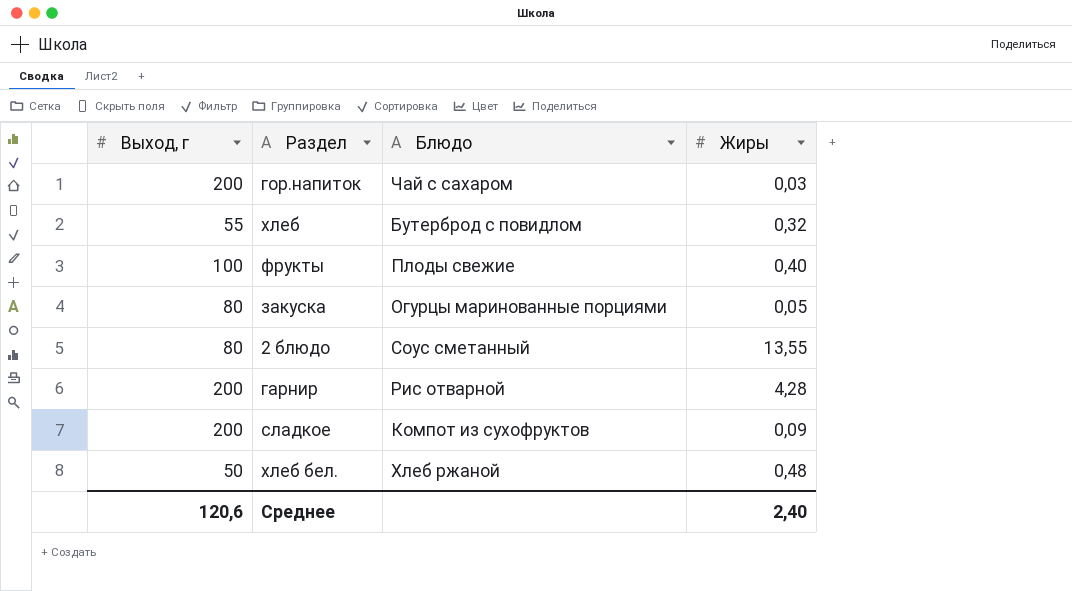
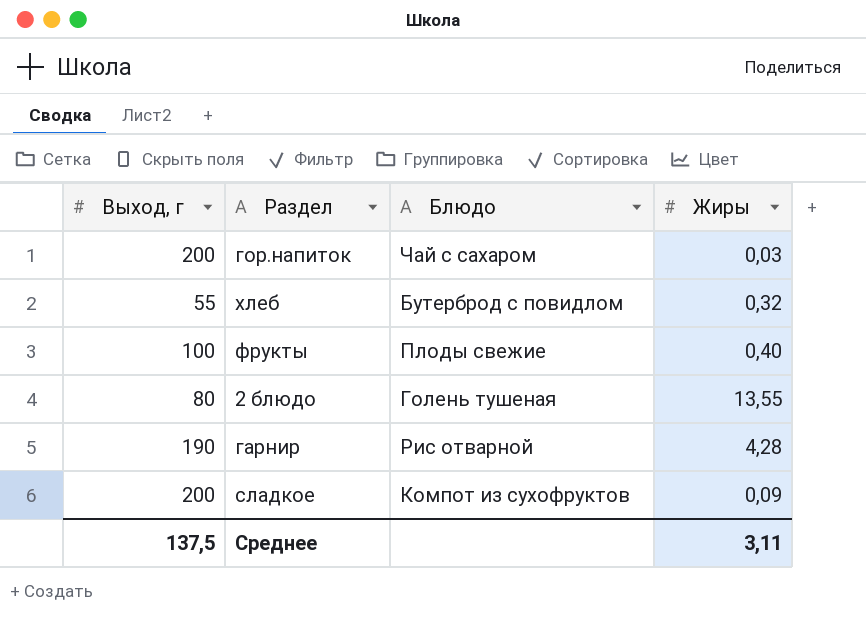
row закуска: 80 | Огурцы маринованные порциями | 0,05 -> none
row хлеб бел.: 50 | Хлеб ржаной | 0,48 -> none
2 блюдо | Блюдо: Соус сметанный -> Голень тушеная
гарнир | Выход, г: 200 -> 190
Среднее | Выход, г: 120,6 -> 137,5
Среднее | Жиры: 2,40 -> 3,11

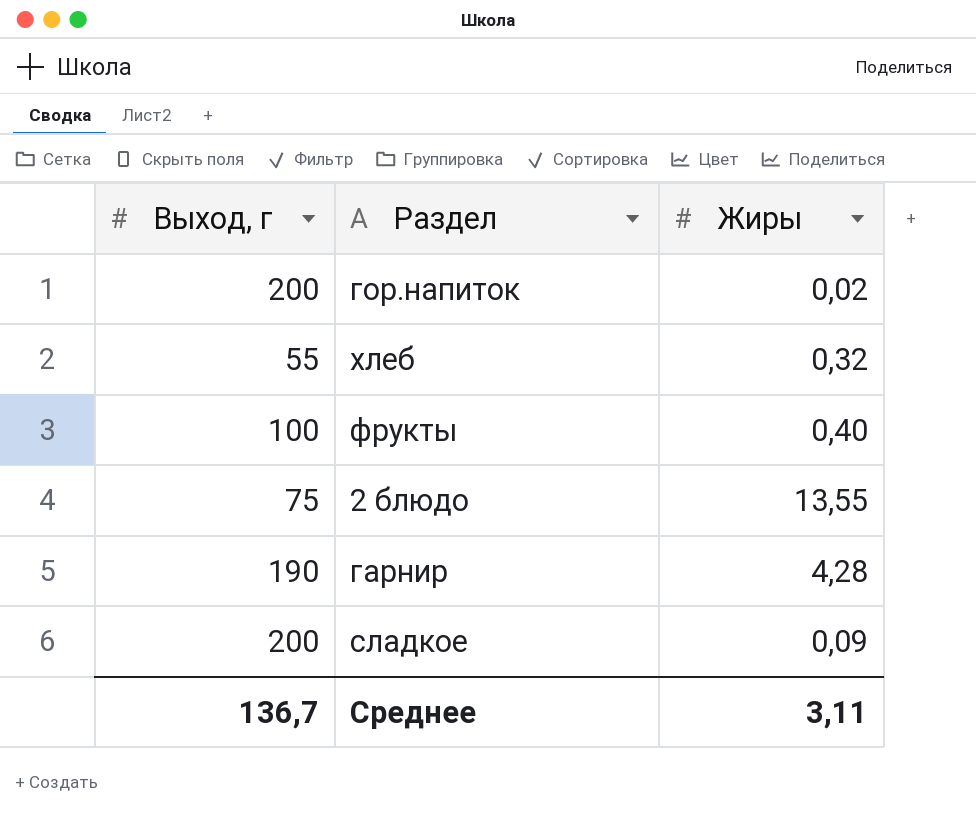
column Блюдо | position: 3 -> none
гор.напиток | Жиры: 0,03 -> 0,02
2 блюдо | Выход, г: 80 -> 75
Среднее | Выход, г: 137,5 -> 136,7

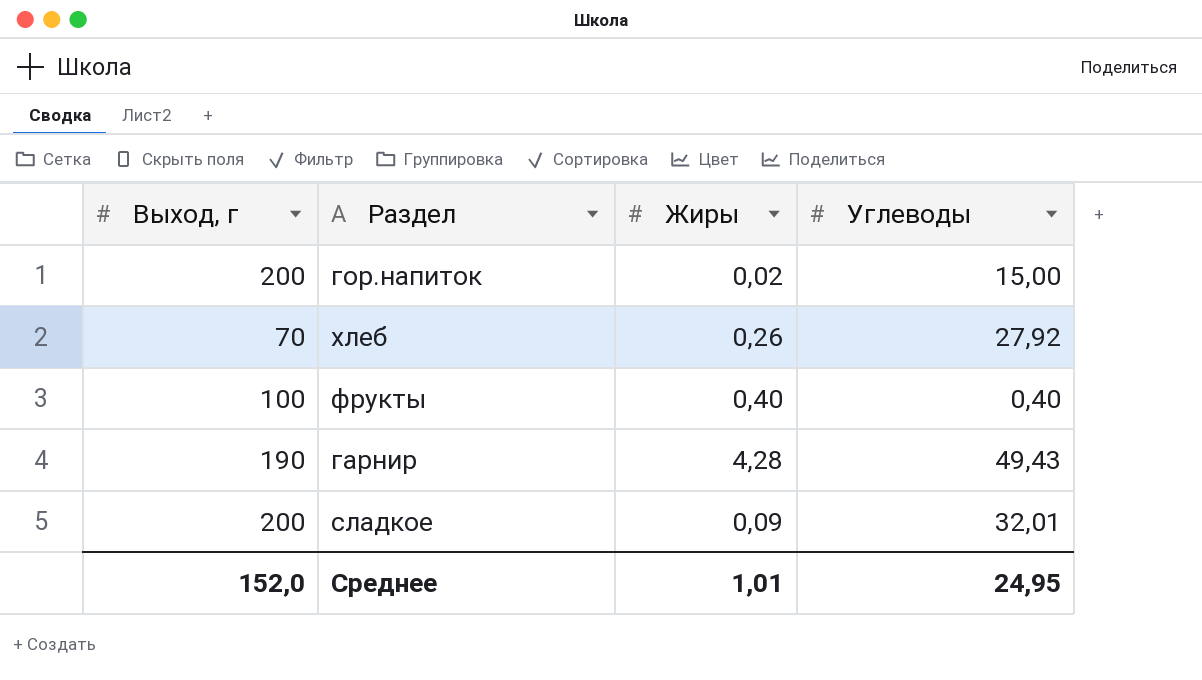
column Углеводы | position: none -> 4
row 2 блюдо: 75 | 13,55 -> none
хлеб | Выход, г: 55 -> 70
хлеб | Жиры: 0,32 -> 0,26
Среднее | Выход, г: 136,7 -> 152,0
Среднее | Жиры: 3,11 -> 1,01

